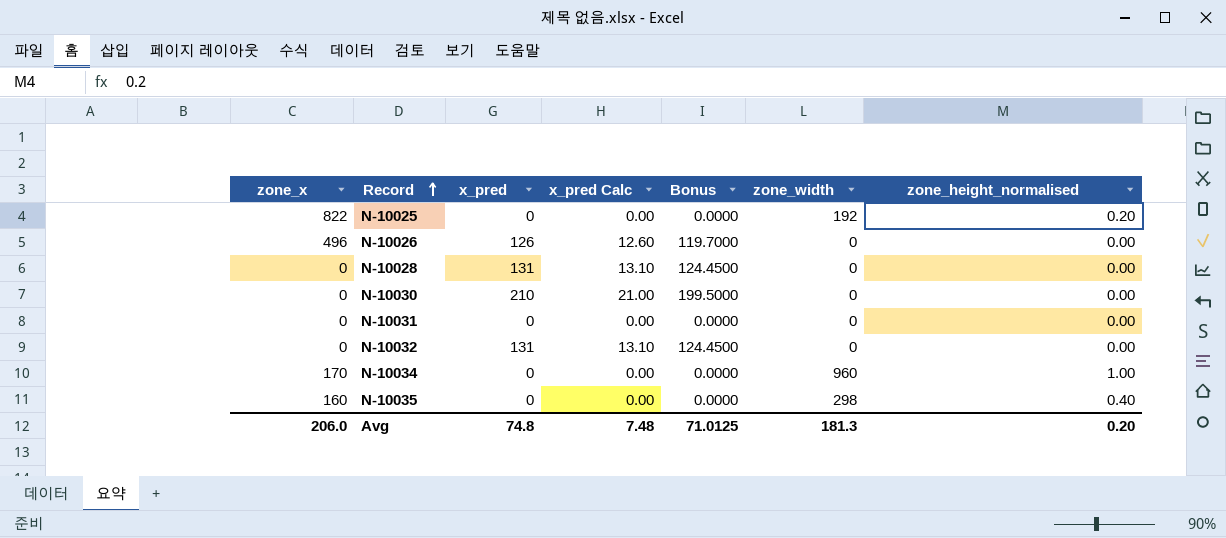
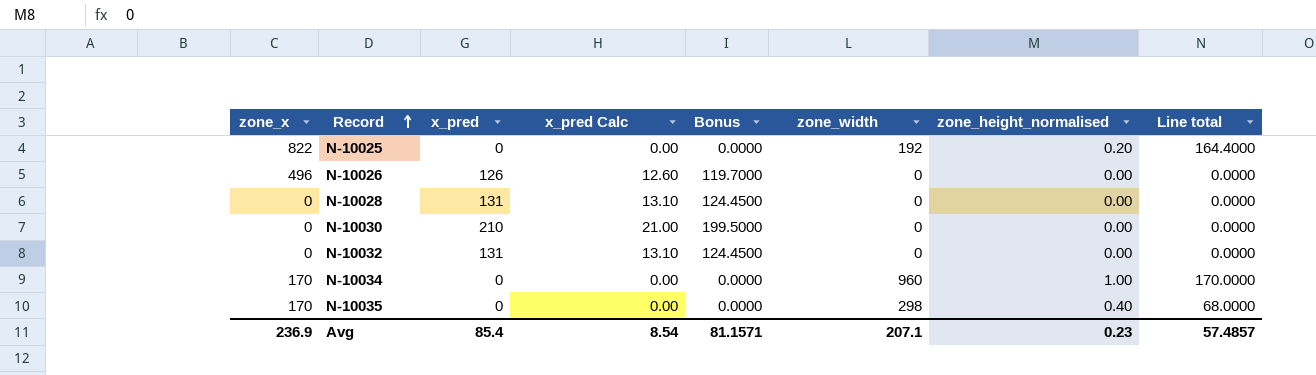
column Line total | formula: none -> [zone_x] * [zone_height_normalised]
row N-10031: 0 | 0 | 0.00 | 0.0000 | 0 | 0.00 -> none
N-10035 | zone_x: 160 -> 170
Avg | zone_x: 206.0 -> 236.9
Avg | x_pred: 74.8 -> 85.4
Avg | x_pred Calc: 7.48 -> 8.54
Avg | Bonus: 71.0125 -> 81.1571
Avg | zone_width: 181.3 -> 207.1
Avg | zone_height_normalised: 0.20 -> 0.23

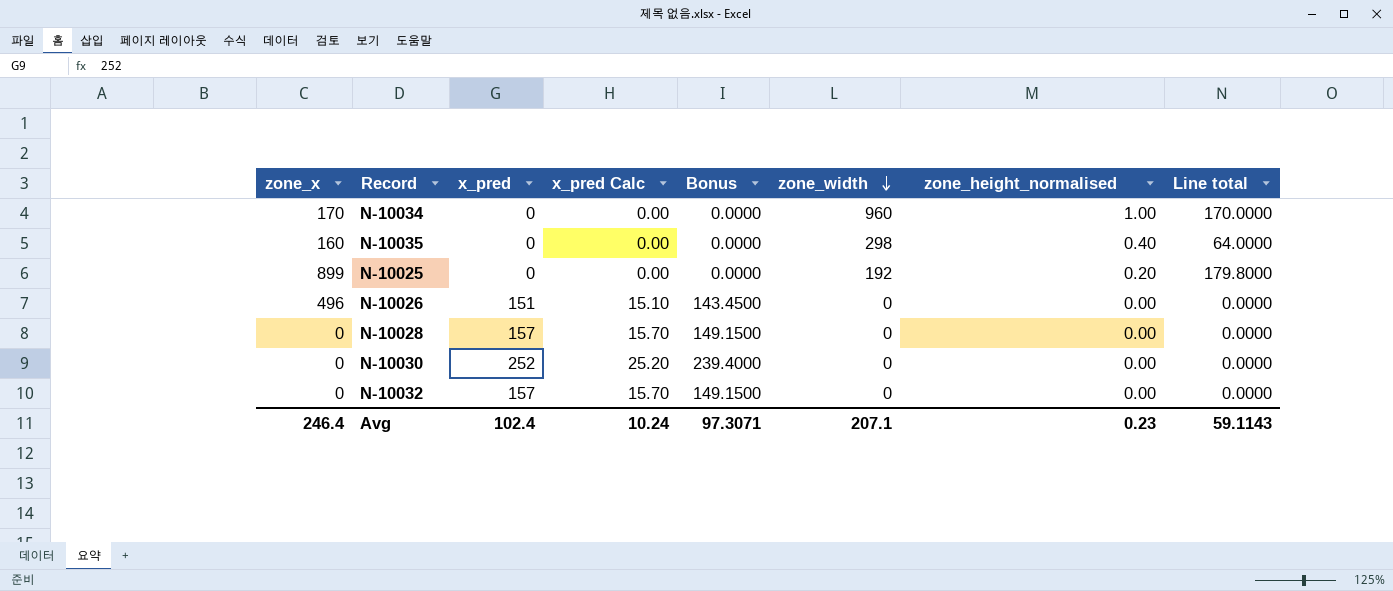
row order: Record ascending -> zone_width descending
N-10035 | zone_x: 170 -> 160
N-10035 | Line total: 68.0000 -> 64.0000
N-10025 | zone_x: 822 -> 899
N-10025 | Line total: 164.4000 -> 179.8000
N-10026 | x_pred: 126 -> 151
N-10026 | x_pred Calc: 12.60 -> 15.10
N-10026 | Bonus: 119.7000 -> 143.4500
N-10028 | x_pred: 131 -> 157
N-10028 | x_pred Calc: 13.10 -> 15.70
N-10028 | Bonus: 124.4500 -> 149.1500
N-10030 | x_pred: 210 -> 252
N-10030 | x_pred Calc: 21.00 -> 25.20
N-10030 | Bonus: 199.5000 -> 239.4000
N-10032 | x_pred: 131 -> 157
N-10032 | x_pred Calc: 13.10 -> 15.70
N-10032 | Bonus: 124.4500 -> 149.1500
Avg | zone_x: 236.9 -> 246.4
Avg | x_pred: 85.4 -> 102.4
Avg | x_pred Calc: 8.54 -> 10.24
Avg | Bonus: 81.1571 -> 97.3071
Avg | Line total: 57.4857 -> 59.1143

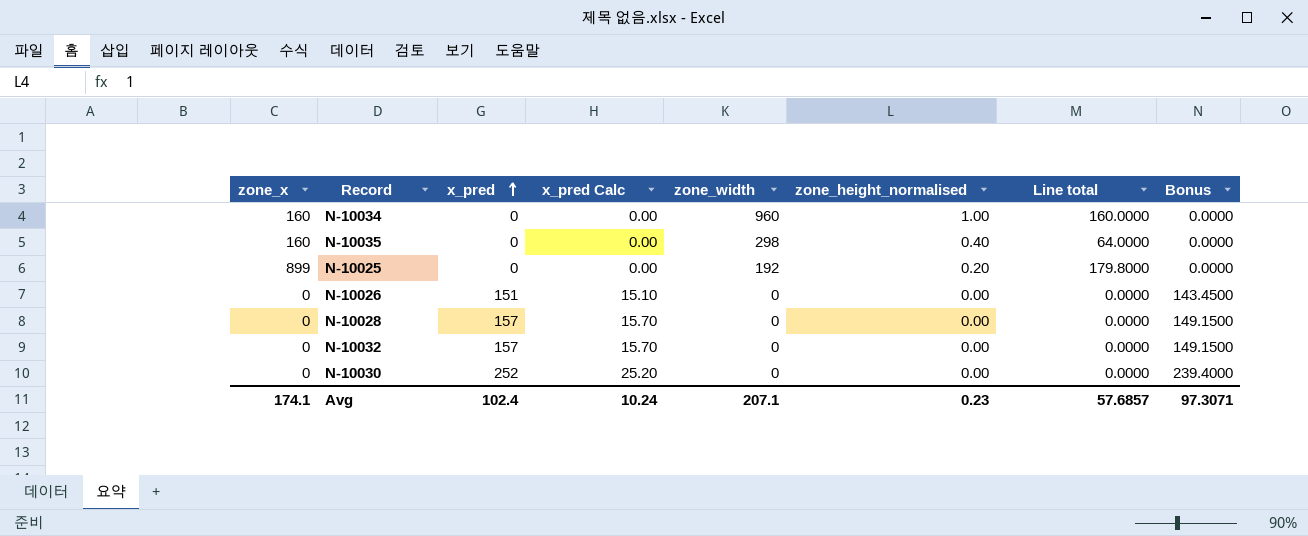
row order: zone_width descending -> x_pred ascending
column Bonus | position: 5 -> 8
N-10034 | zone_x: 170 -> 160
N-10034 | Line total: 170.0000 -> 160.0000
N-10026 | zone_x: 496 -> 0
Avg | zone_x: 246.4 -> 174.1
Avg | Line total: 59.1143 -> 57.6857

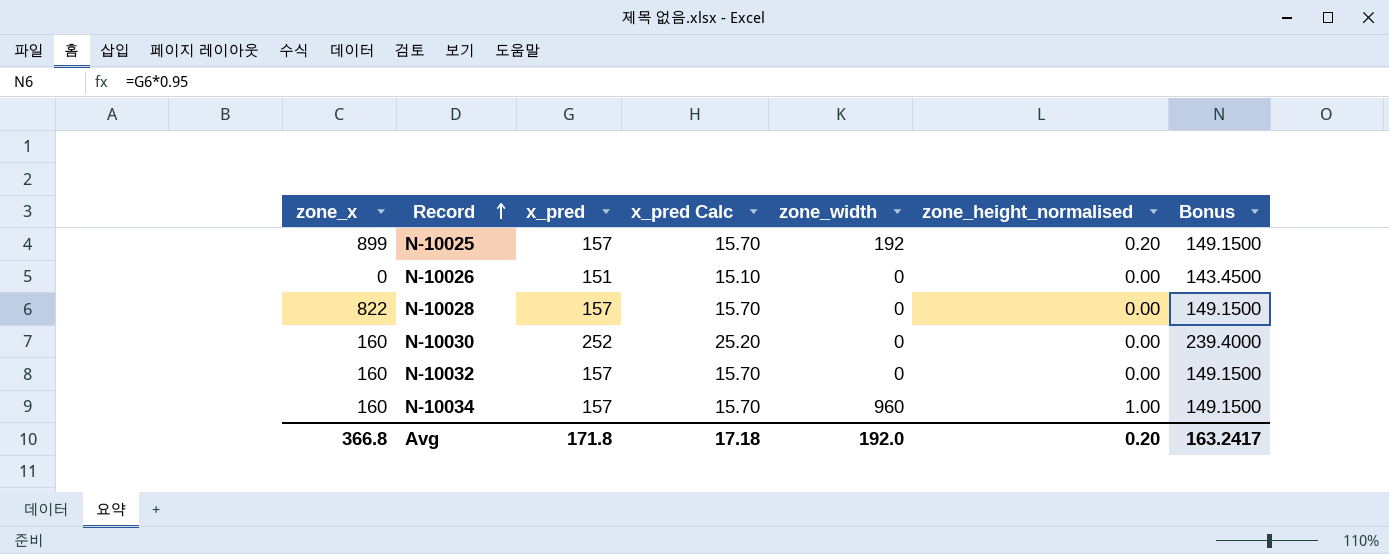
row order: x_pred ascending -> Record ascending
column Line total | formula: [zone_x] * [zone_height_normalised] -> none
row N-10035: 160 | 0 | 0.00 | 298 | 0.40 | 64.0000 | 0.0000 -> none
N-10025 | x_pred: 0 -> 157
N-10025 | x_pred Calc: 0.00 -> 15.70
N-10025 | Bonus: 0.0000 -> 149.1500
N-10028 | zone_x: 0 -> 822
N-10030 | zone_x: 0 -> 160
N-10032 | zone_x: 0 -> 160
N-10034 | x_pred: 0 -> 157
N-10034 | x_pred Calc: 0.00 -> 15.70
N-10034 | Bonus: 0.0000 -> 149.1500
Avg | zone_x: 174.1 -> 366.8
Avg | x_pred: 102.4 -> 171.8
Avg | x_pred Calc: 10.24 -> 17.18
Avg | zone_width: 207.1 -> 192.0
Avg | zone_height_normalised: 0.23 -> 0.20
Avg | Bonus: 97.3071 -> 163.2417

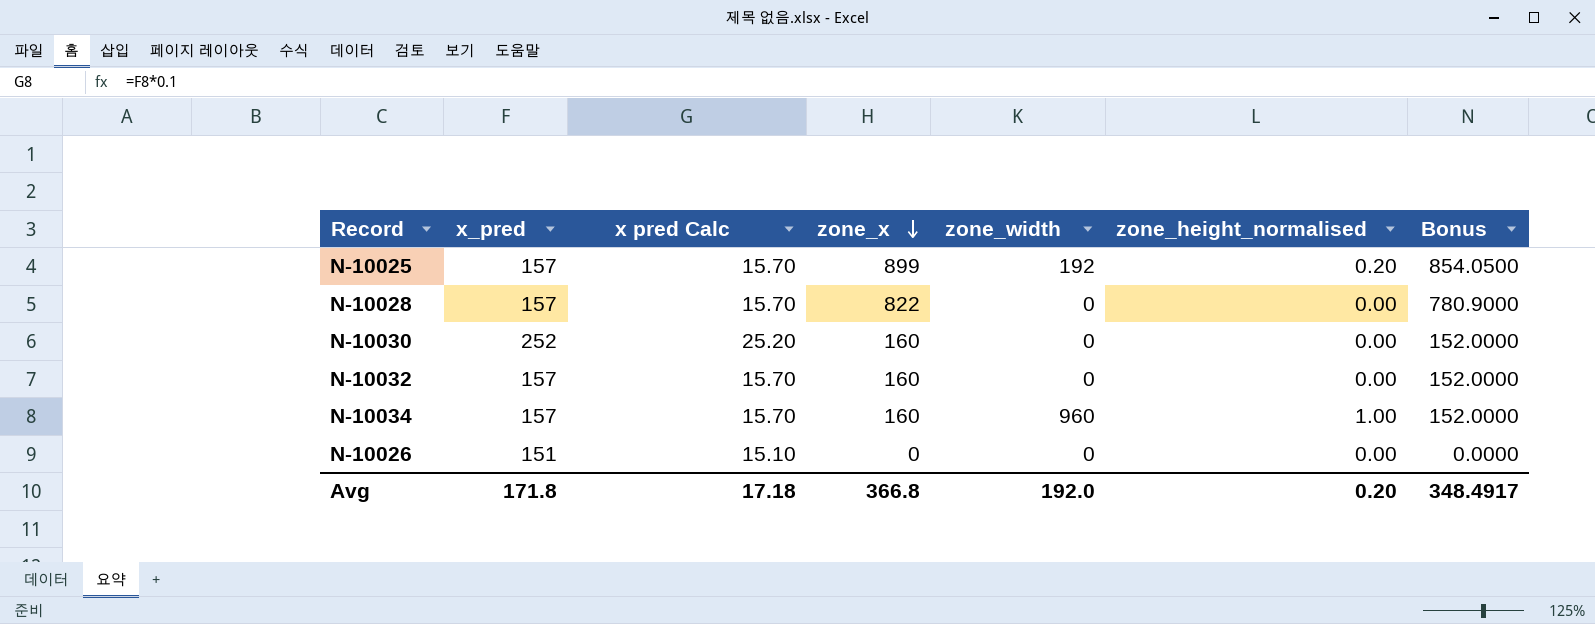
row order: Record ascending -> zone_x descending
column name: x_pred Calc -> x pred Calc
column zone_x | position: 1 -> 4
column Bonus | formula: [x_pred] * 0.95 -> [zone_x] * 0.95
Avg | Bonus: 163.2417 -> 348.4917

